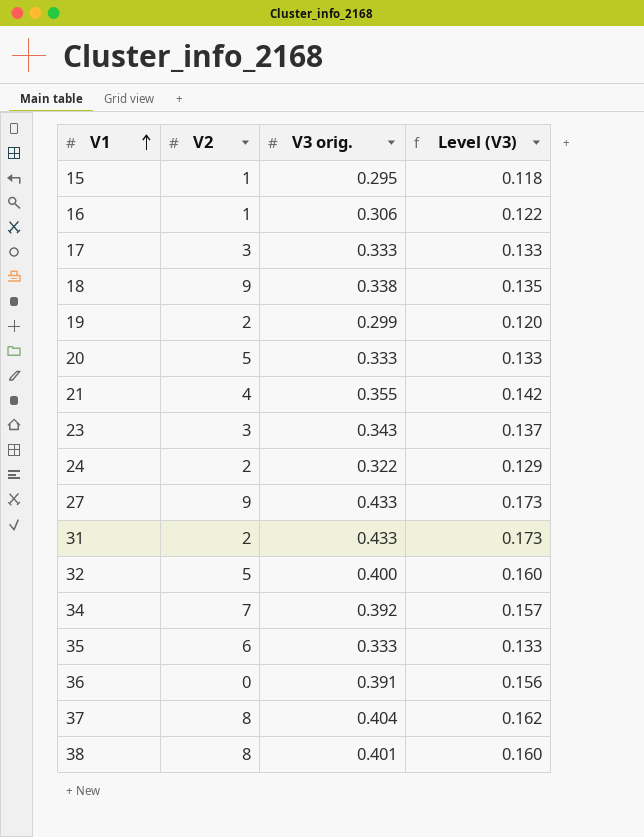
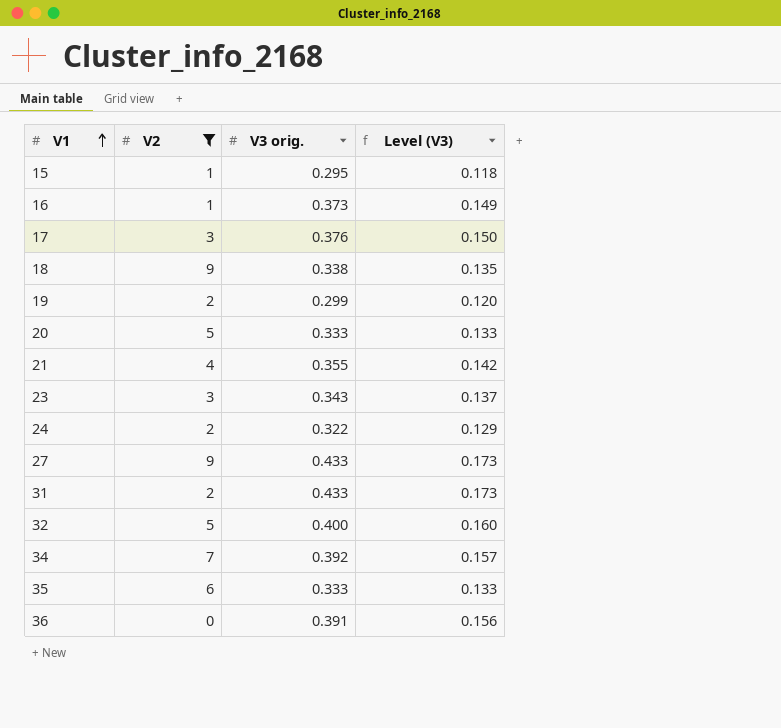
filter: none -> V2 != 8
16 | V3 orig.: 0.306 -> 0.373
16 | Level (V3): 0.122 -> 0.149
17 | V3 orig.: 0.333 -> 0.376
17 | Level (V3): 0.133 -> 0.150

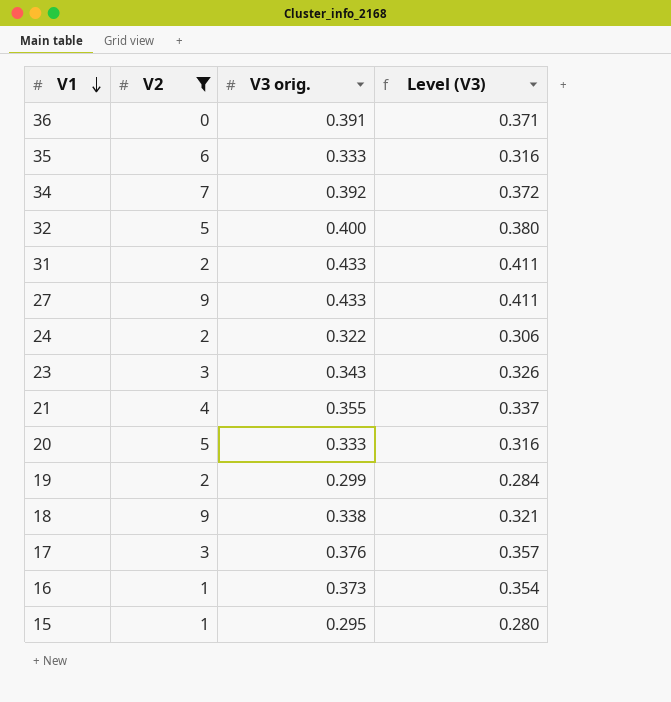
row order: V1 ascending -> V1 descending
column Level (V3) | formula: [V3 orig.] * 0.4 -> [V3 orig.] * 0.95

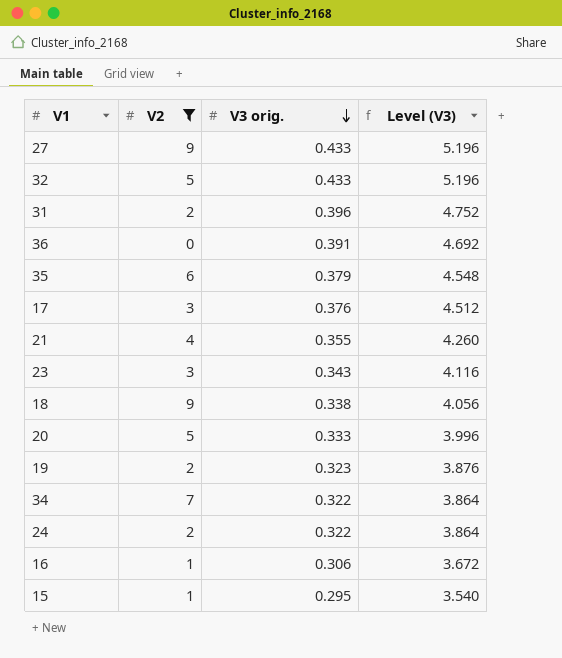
row order: V1 descending -> V3 orig. descending
column Level (V3) | formula: [V3 orig.] * 0.95 -> [V3 orig.] * 12
32 | V3 orig.: 0.400 -> 0.433
31 | V3 orig.: 0.433 -> 0.396
35 | V3 orig.: 0.333 -> 0.379
19 | V3 orig.: 0.299 -> 0.323
34 | V3 orig.: 0.392 -> 0.322
16 | V3 orig.: 0.373 -> 0.306

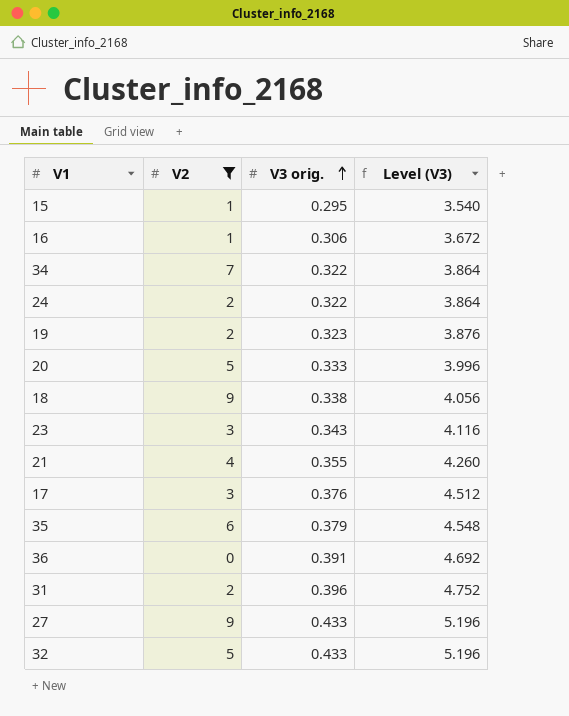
row order: V3 orig. descending -> V3 orig. ascending

